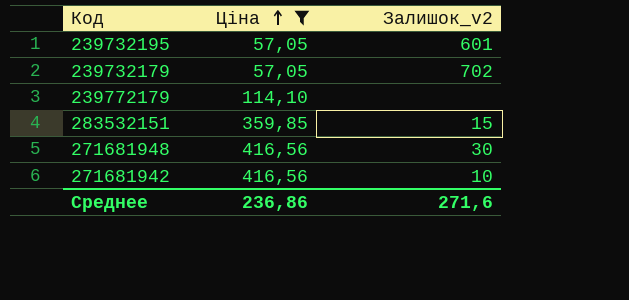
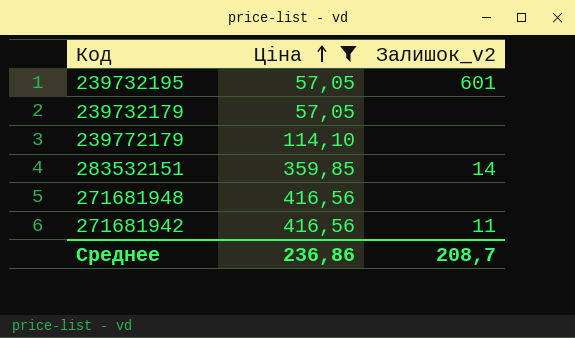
239732179 | Залишок_v2: 702 -> none
283532151 | Залишок_v2: 15 -> 14
271681948 | Залишок_v2: 30 -> none
271681942 | Залишок_v2: 10 -> 11
Среднее | Залишок_v2: 271,6 -> 208,7

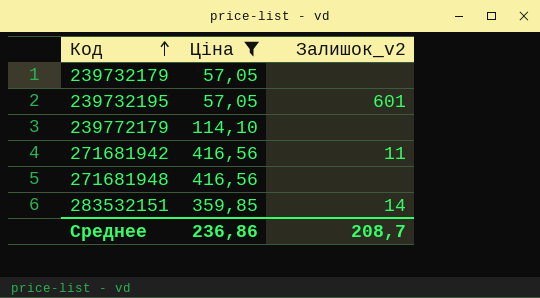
row order: Ціна ascending -> Код ascending

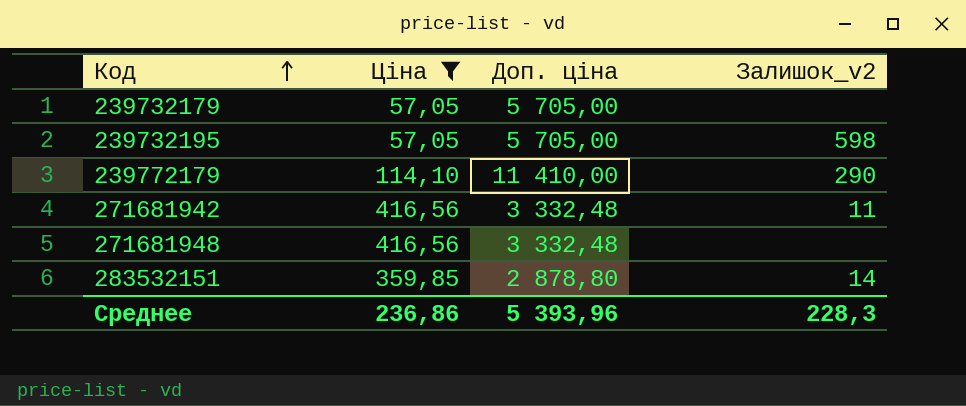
column Доп. ціна | position: none -> 3
239732195 | Залишок_v2: 601 -> 598
239772179 | Залишок_v2: none -> 290
Среднее | Залишок_v2: 208,7 -> 228,3

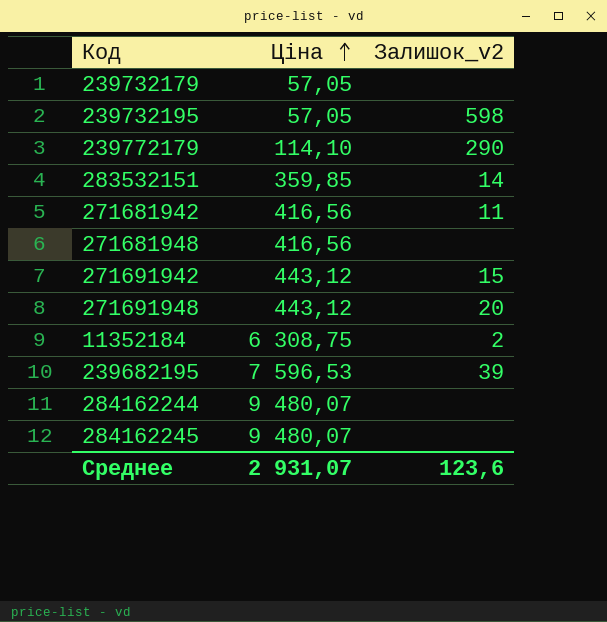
filter: Ціна <= 416,56 -> none
row order: Код ascending -> Ціна ascending
column Доп. ціна | position: 3 -> none
Среднее | Ціна: 236,86 -> 2 931,07
Среднее | Залишок_v2: 228,3 -> 123,6

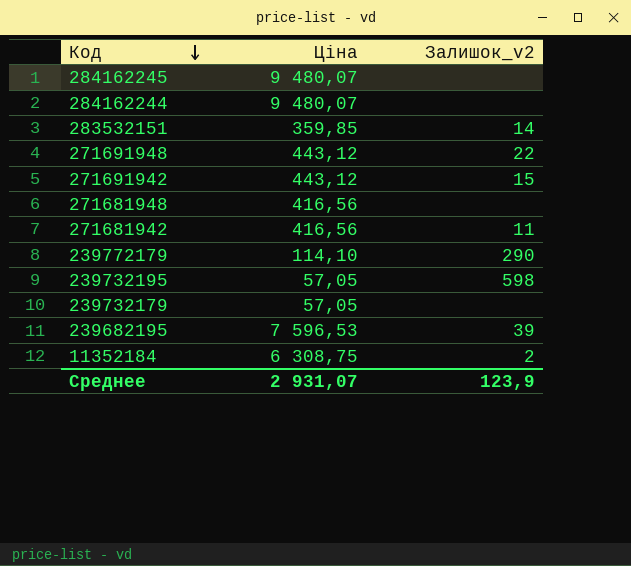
row order: Ціна ascending -> Код descending
271691948 | Залишок_v2: 20 -> 22
Среднее | Залишок_v2: 123,6 -> 123,9

